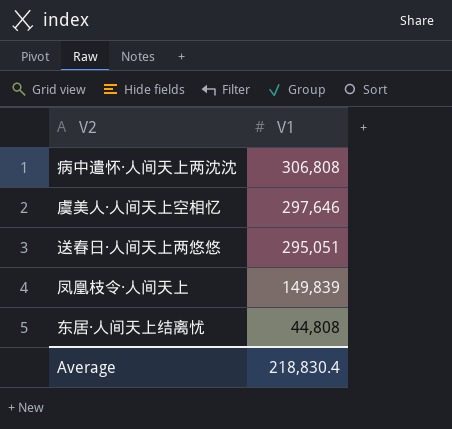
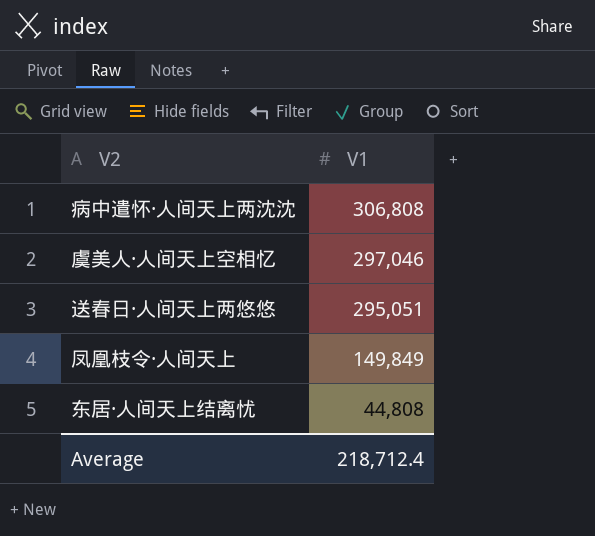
虞美人·人间天上空相忆 | V1: 297,646 -> 297,046
凤凰枝令·人间天上 | V1: 149,839 -> 149,849
Average | V1: 218,830.4 -> 218,712.4

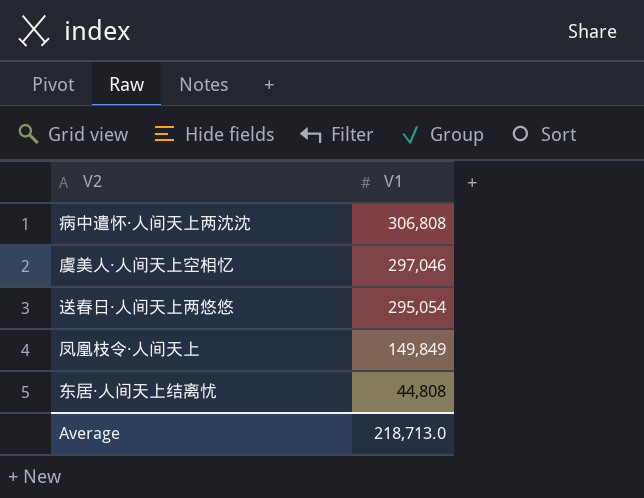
送春日·人间天上两悠悠 | V1: 295,051 -> 295,054
Average | V1: 218,712.4 -> 218,713.0

